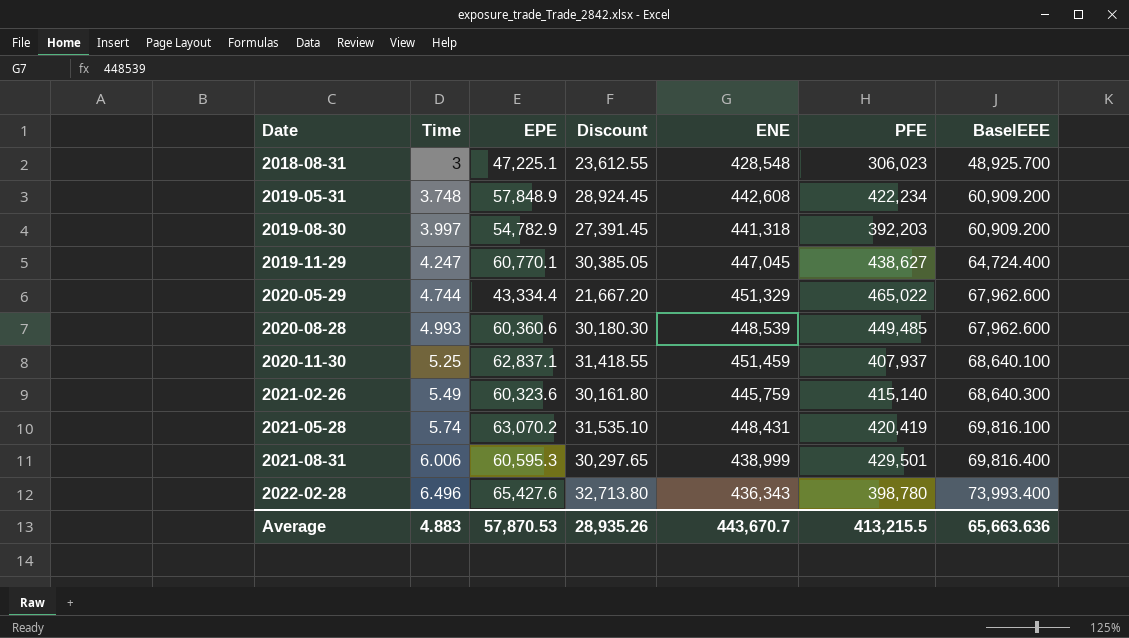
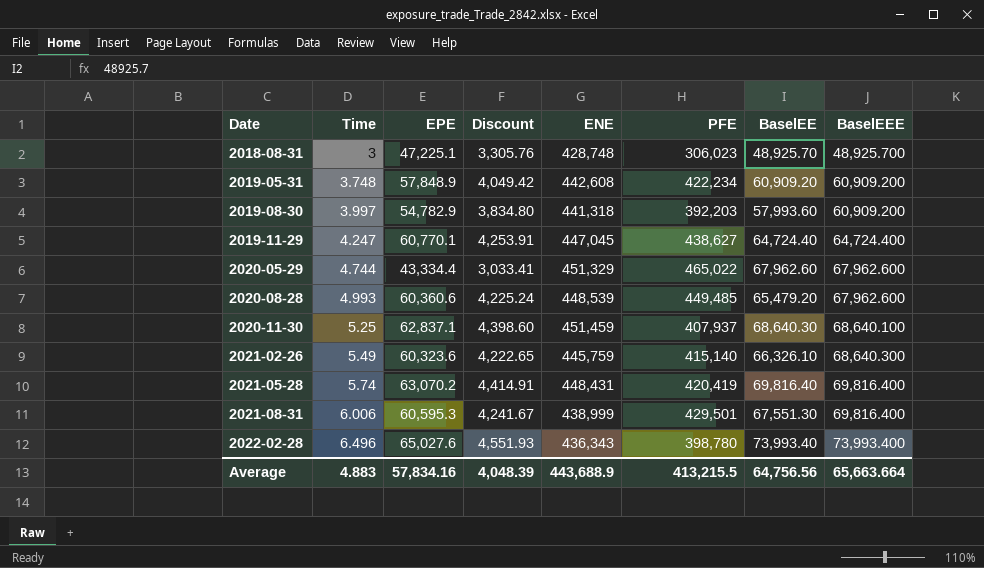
column Discount | formula: [EPE] * 0.5 -> [EPE] * 0.07
column BaselEE | position: none -> 7
2018-08-31 | ENE: 428,548 -> 428,748
2021-05-28 | BaselEEE: 69,816.100 -> 69,816.400
2022-02-28 | EPE: 65,427.6 -> 65,027.6
Average | EPE: 57,870.53 -> 57,834.16
Average | Discount: 28,935.26 -> 4,048.39
Average | ENE: 443,670.7 -> 443,688.9
Average | BaselEEE: 65,663.636 -> 65,663.664

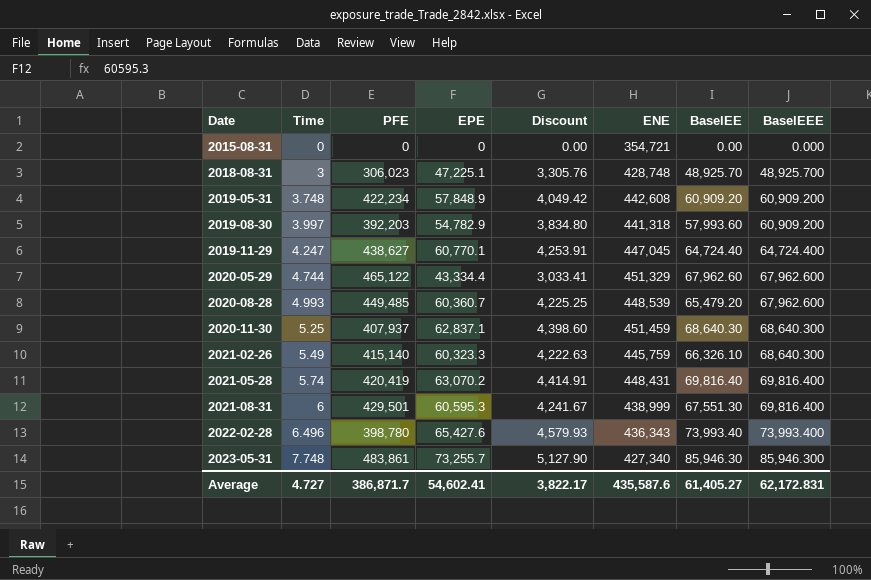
column PFE | position: 6 -> 3
row 2015-08-31: none -> 0 | 0 | 0 | 0.00 | 354,721 | 0.00 | 0.000
2020-05-29 | PFE: 465,022 -> 465,122
2020-08-28 | EPE: 60,360.6 -> 60,360.7
2020-08-28 | Discount: 4,225.24 -> 4,225.25
2020-11-30 | BaselEEE: 68,640.100 -> 68,640.300
2021-02-26 | EPE: 60,323.6 -> 60,323.3
2021-02-26 | Discount: 4,222.65 -> 4,222.63
2021-08-31 | Time: 6.006 -> 6
2022-02-28 | EPE: 65,027.6 -> 65,427.6
2022-02-28 | Discount: 4,551.93 -> 4,579.93
row 2023-05-31: none -> 7.748 | 483,861 | 73,255.7 | 5,127.90 | 427,340 | 85,946.30 | 85,946.300
Average | Time: 4.883 -> 4.727
Average | PFE: 413,215.5 -> 386,871.7
Average | EPE: 57,834.16 -> 54,602.41
Average | Discount: 4,048.39 -> 3,822.17
Average | ENE: 443,688.9 -> 435,587.6
Average | BaselEE: 64,756.56 -> 61,405.27
Average | BaselEEE: 65,663.664 -> 62,172.831

